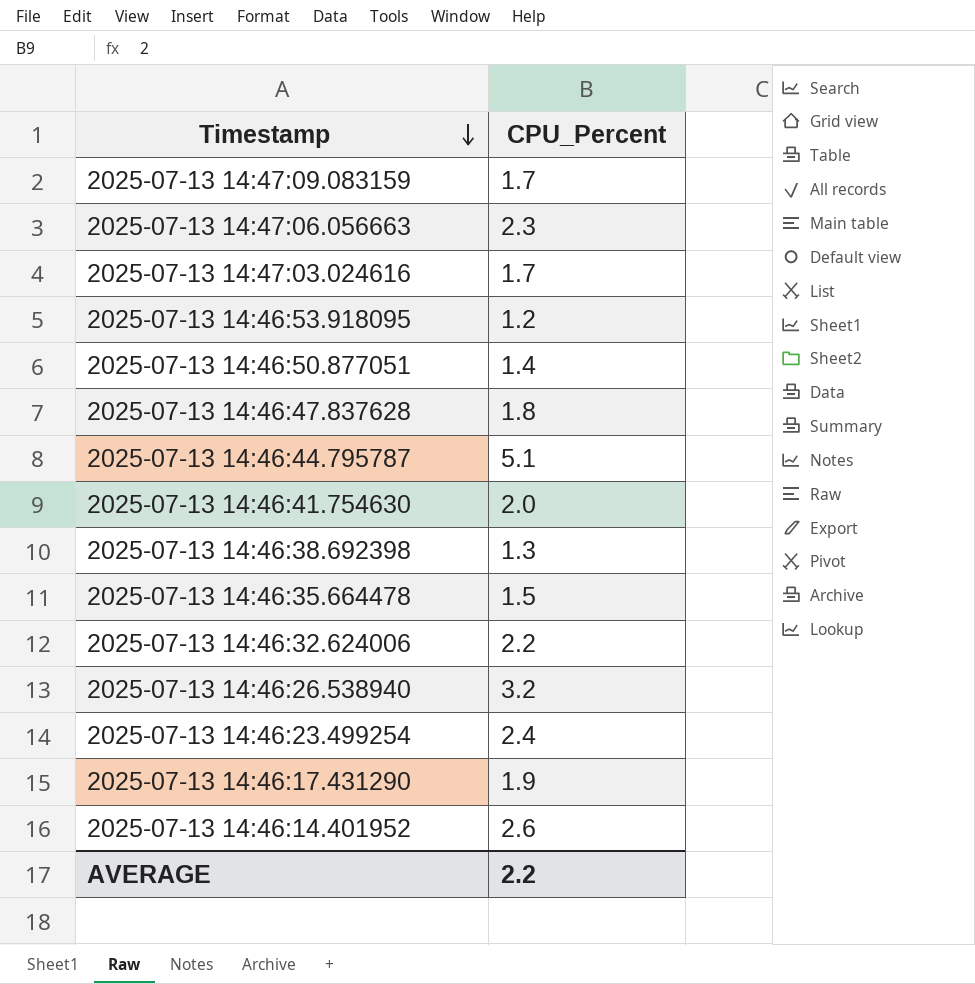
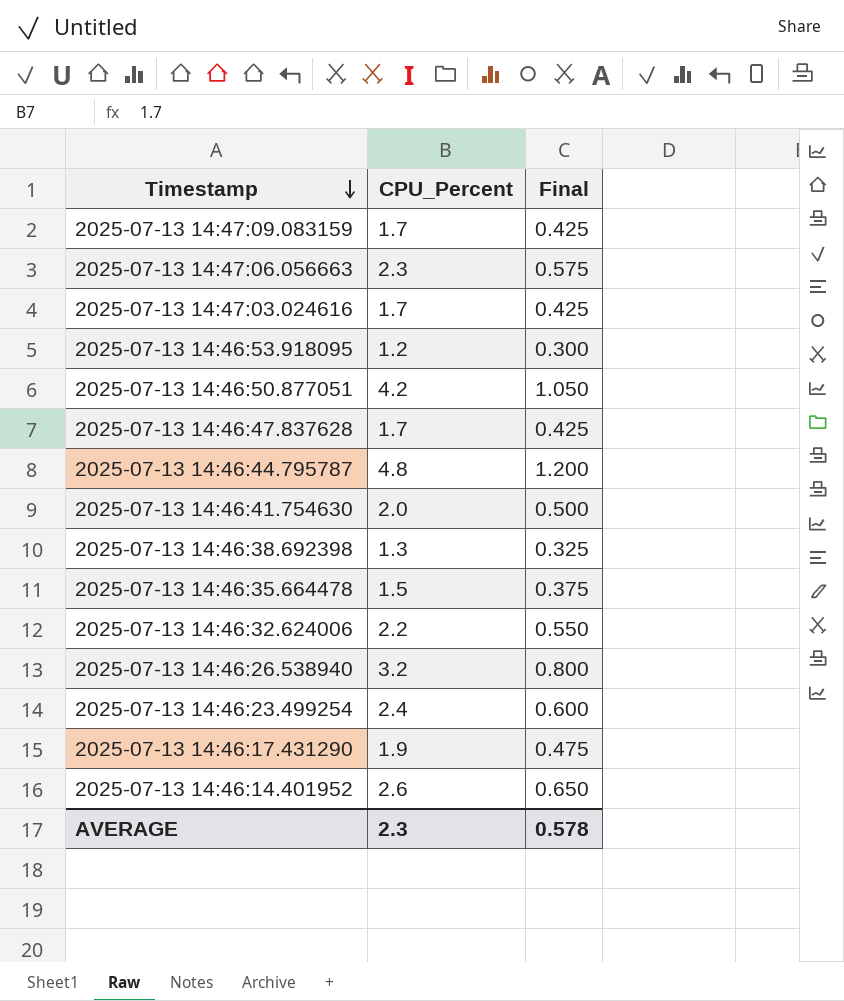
column Final | formula: none -> [CPU_Percent] * 0.25
2025-07-13 14:46:50.877051 | CPU_Percent: 1.4 -> 4.2
2025-07-13 14:46:47.837628 | CPU_Percent: 1.8 -> 1.7
2025-07-13 14:46:44.795787 | CPU_Percent: 5.1 -> 4.8
AVERAGE | CPU_Percent: 2.2 -> 2.3

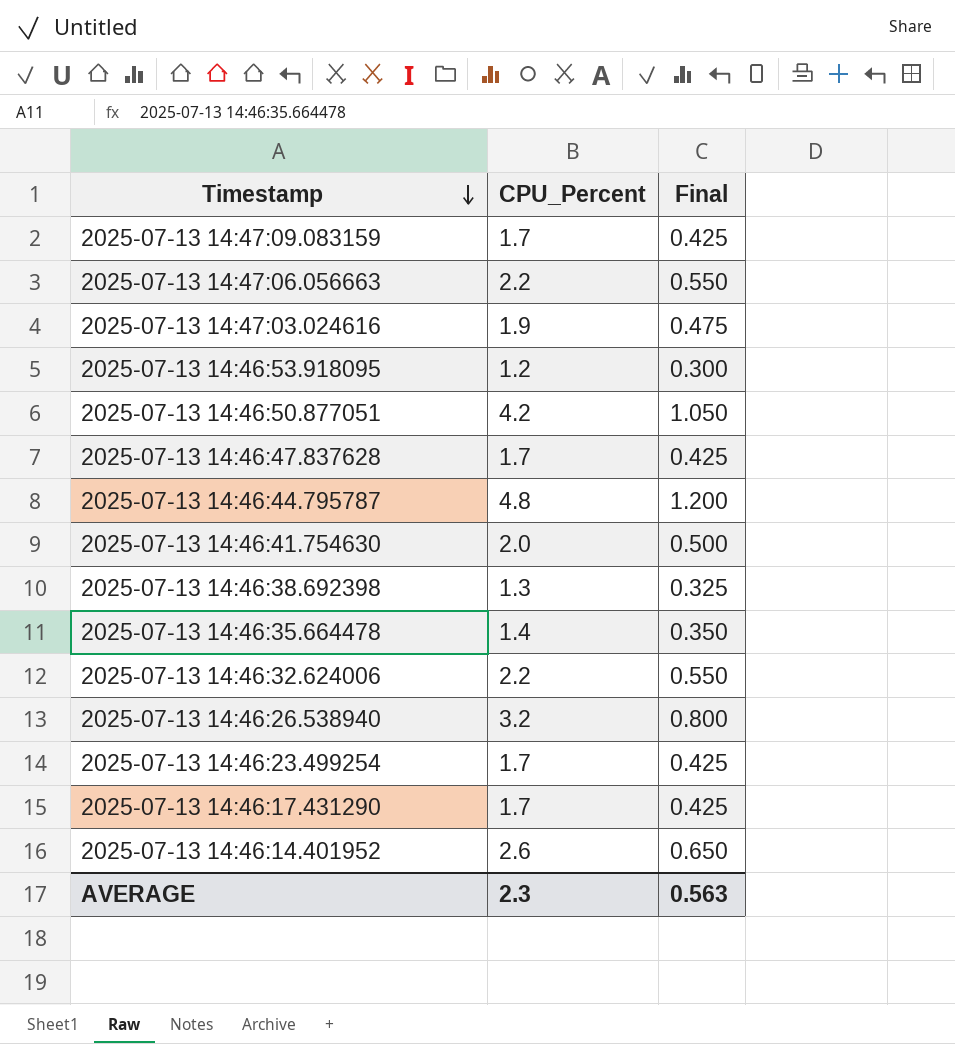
2025-07-13 14:47:06.056663 | CPU_Percent: 2.3 -> 2.2
2025-07-13 14:47:06.056663 | Final: 0.575 -> 0.550
2025-07-13 14:47:03.024616 | CPU_Percent: 1.7 -> 1.9
2025-07-13 14:47:03.024616 | Final: 0.425 -> 0.475
2025-07-13 14:46:35.664478 | CPU_Percent: 1.5 -> 1.4
2025-07-13 14:46:35.664478 | Final: 0.375 -> 0.350
2025-07-13 14:46:23.499254 | CPU_Percent: 2.4 -> 1.7
2025-07-13 14:46:23.499254 | Final: 0.600 -> 0.425
2025-07-13 14:46:17.431290 | CPU_Percent: 1.9 -> 1.7
2025-07-13 14:46:17.431290 | Final: 0.475 -> 0.425
AVERAGE | Final: 0.578 -> 0.563

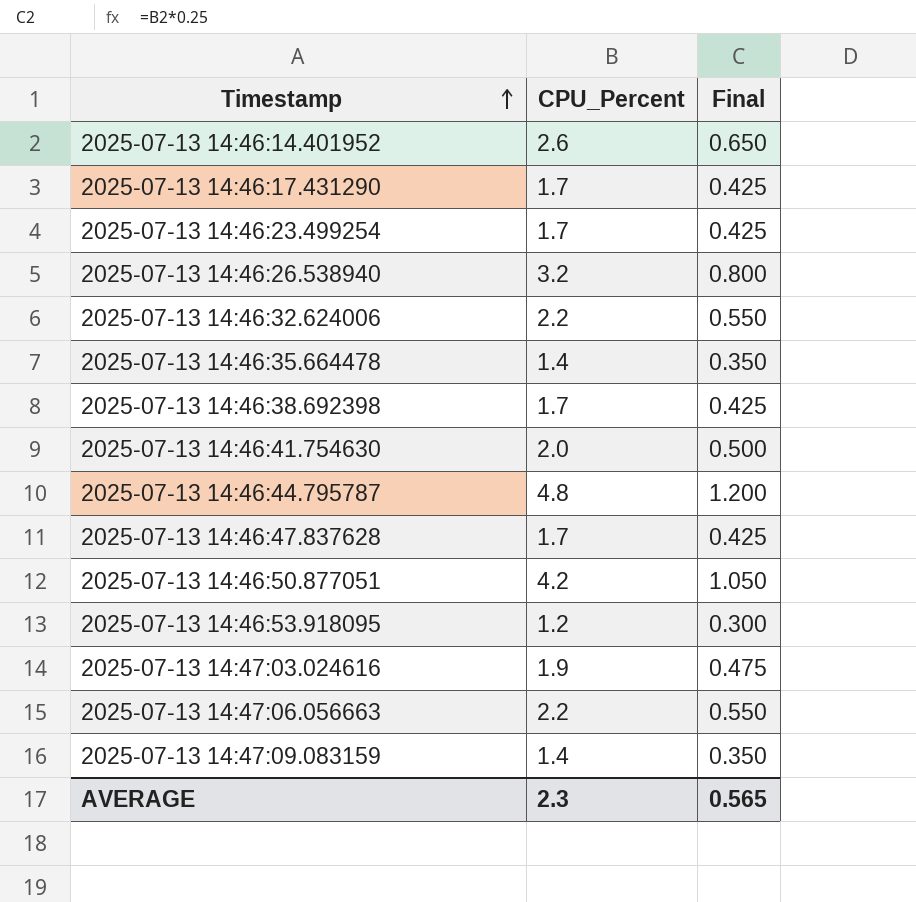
row order: Timestamp descending -> Timestamp ascending
2025-07-13 14:46:38.692398 | CPU_Percent: 1.3 -> 1.7
2025-07-13 14:46:38.692398 | Final: 0.325 -> 0.425
2025-07-13 14:47:09.083159 | CPU_Percent: 1.7 -> 1.4
2025-07-13 14:47:09.083159 | Final: 0.425 -> 0.350
AVERAGE | Final: 0.563 -> 0.565

